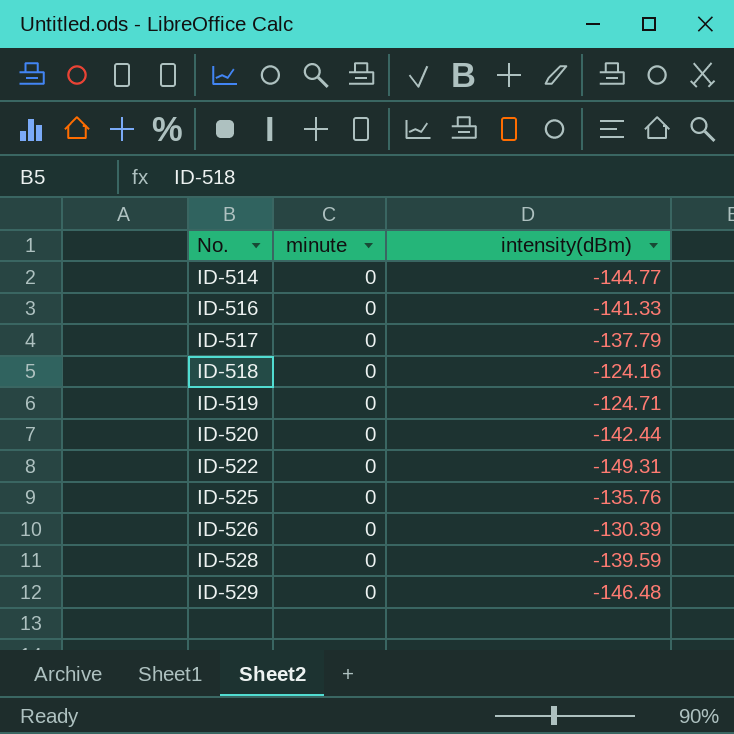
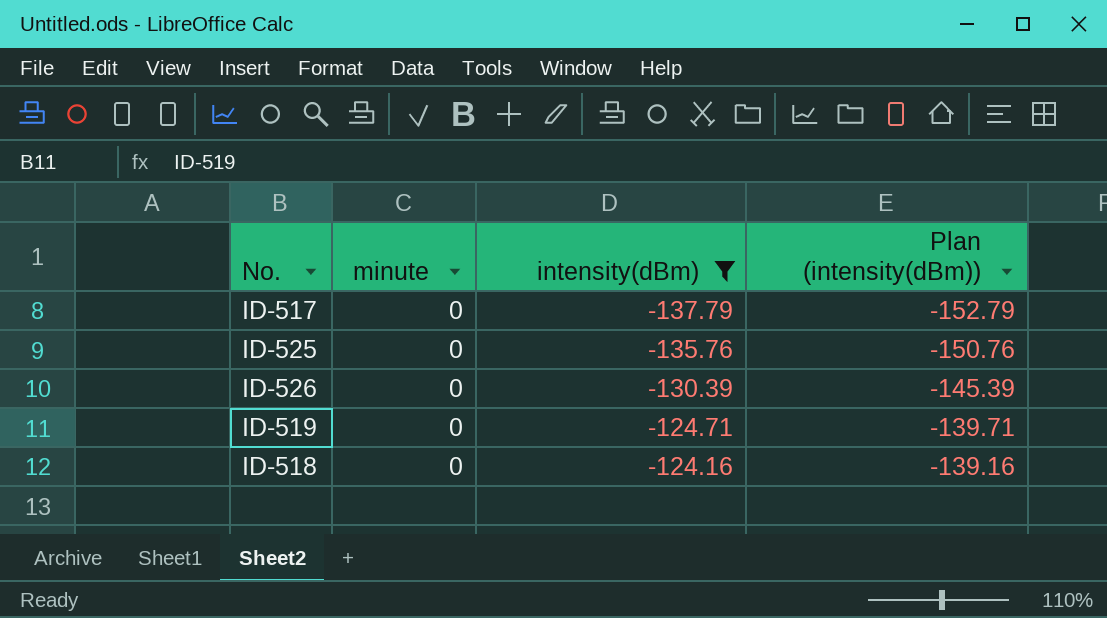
filter: none -> intensity(dBm) >= -137.79
row order: No. ascending -> intensity(dBm) ascending
column Plan (intensity(dBm)) | formula: none -> [intensity(dBm)] - 15

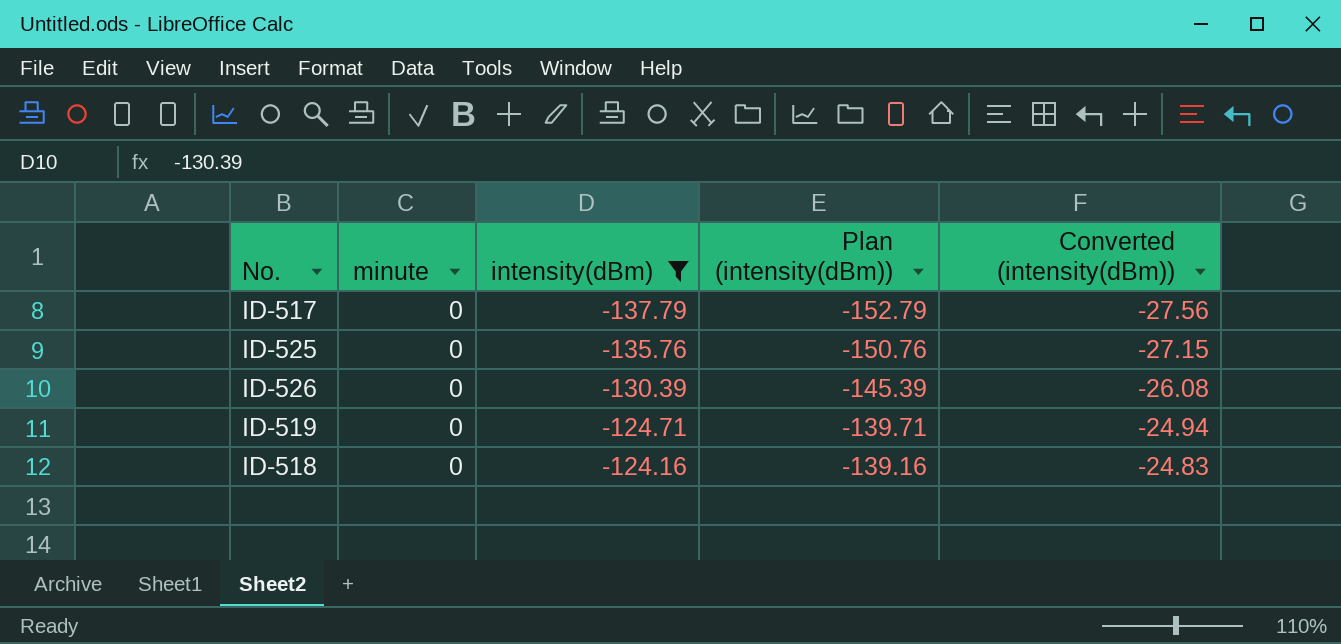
column Converted (intensity(dBm)) | formula: none -> [intensity(dBm)] * 0.2

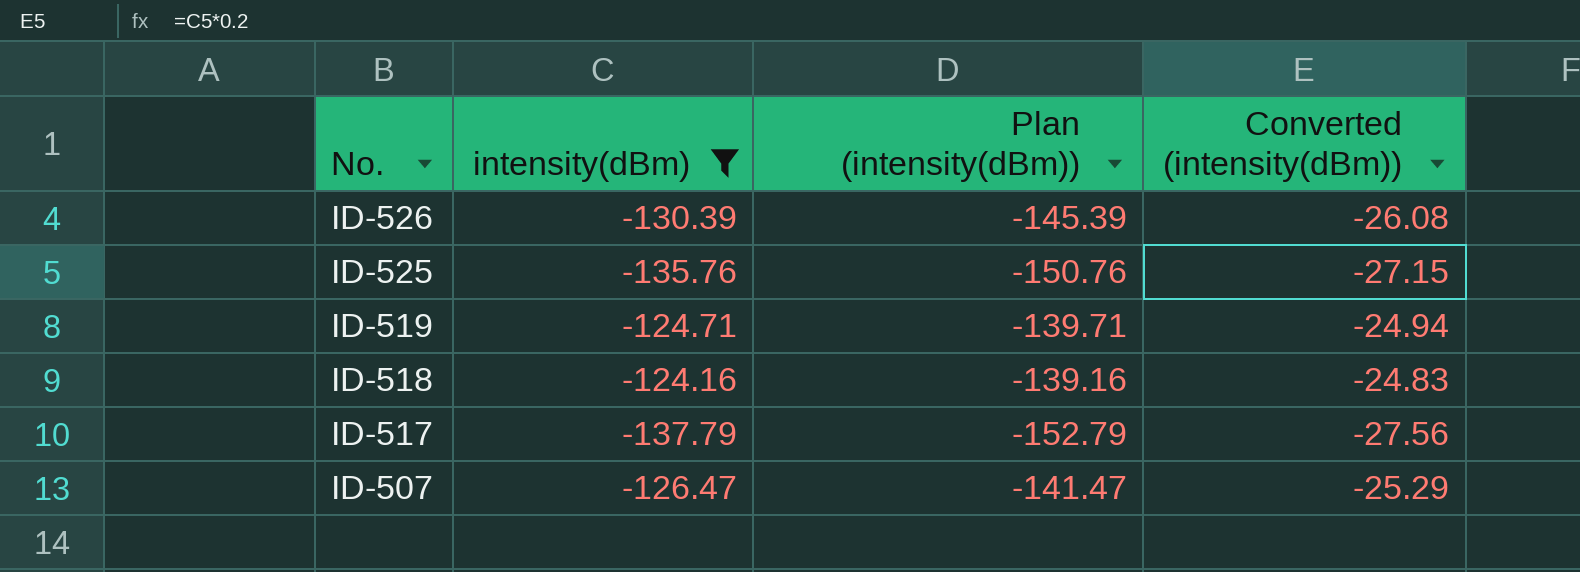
row order: intensity(dBm) ascending -> No. descending
column minute | position: 2 -> none
row ID-507: none -> -126.47 | -141.47 | -25.29

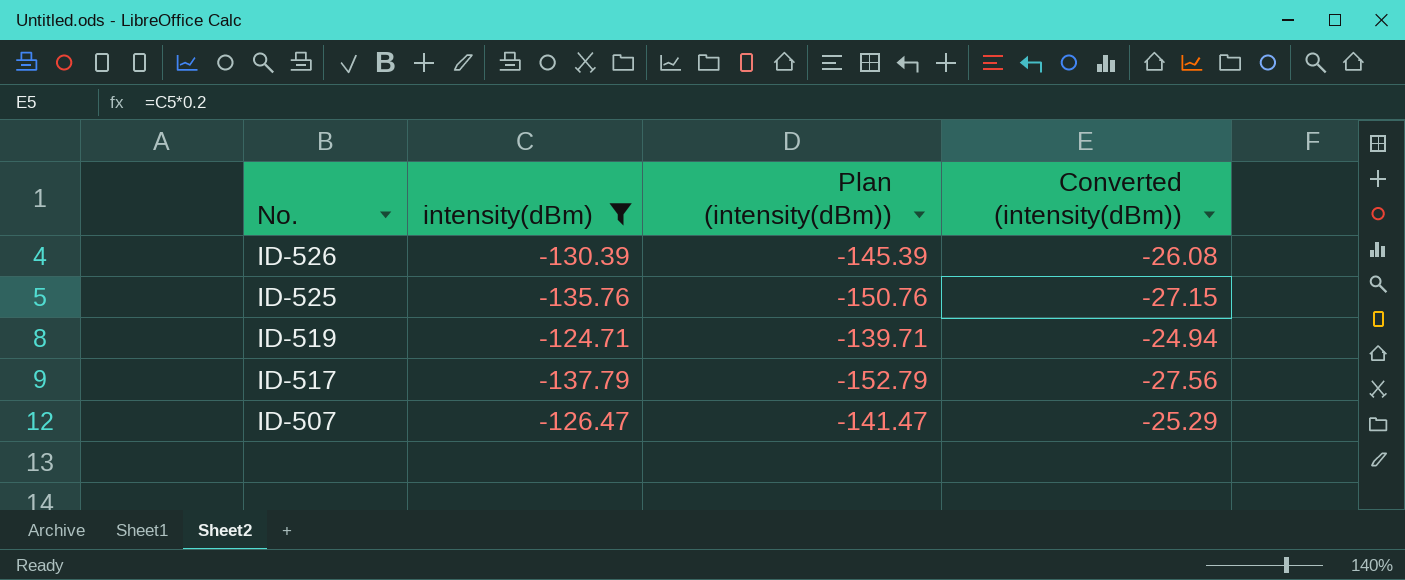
row ID-518: -124.16 | -139.16 | -24.83 -> none

